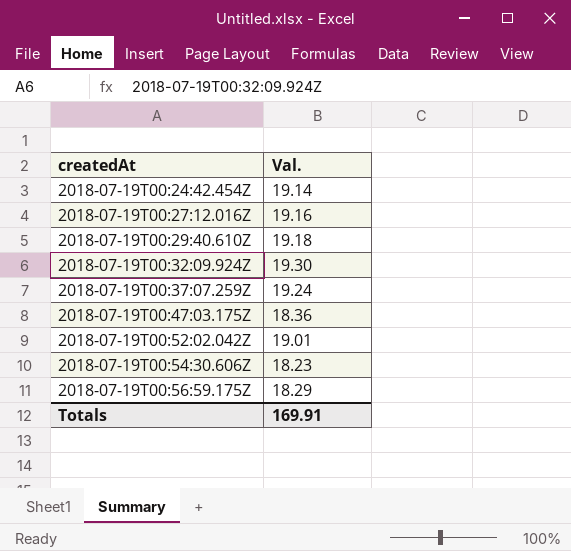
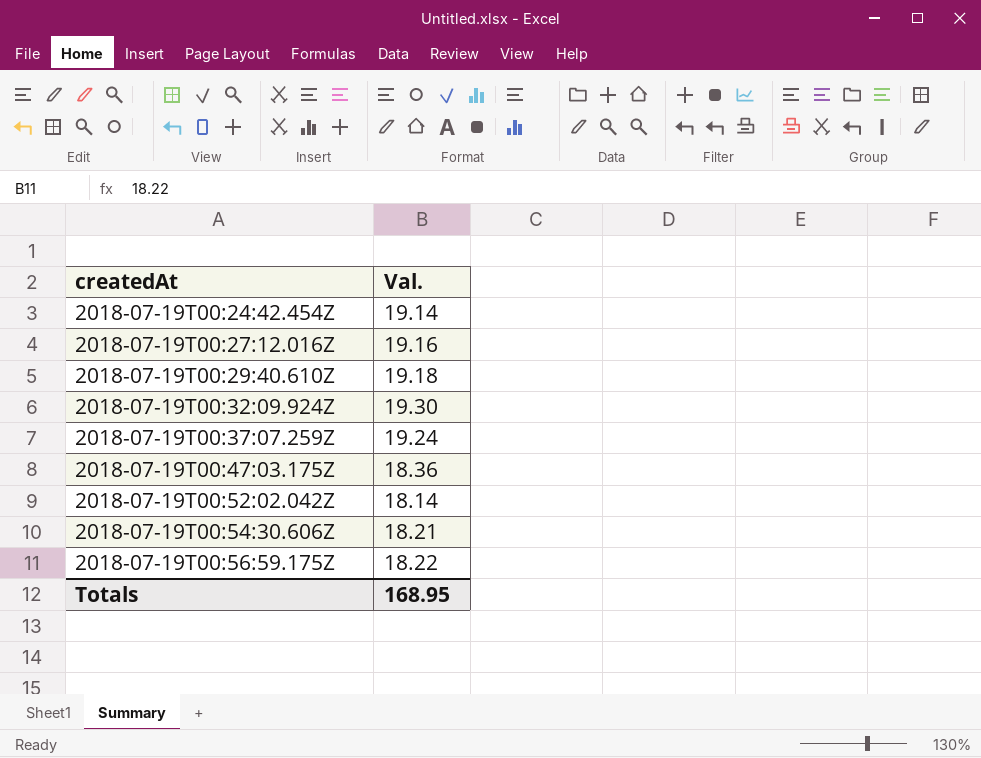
2018-07-19T00:52:02.042Z | Val.: 19.01 -> 18.14
2018-07-19T00:54:30.606Z | Val.: 18.23 -> 18.21
2018-07-19T00:56:59.175Z | Val.: 18.29 -> 18.22
Totals | Val.: 169.91 -> 168.95

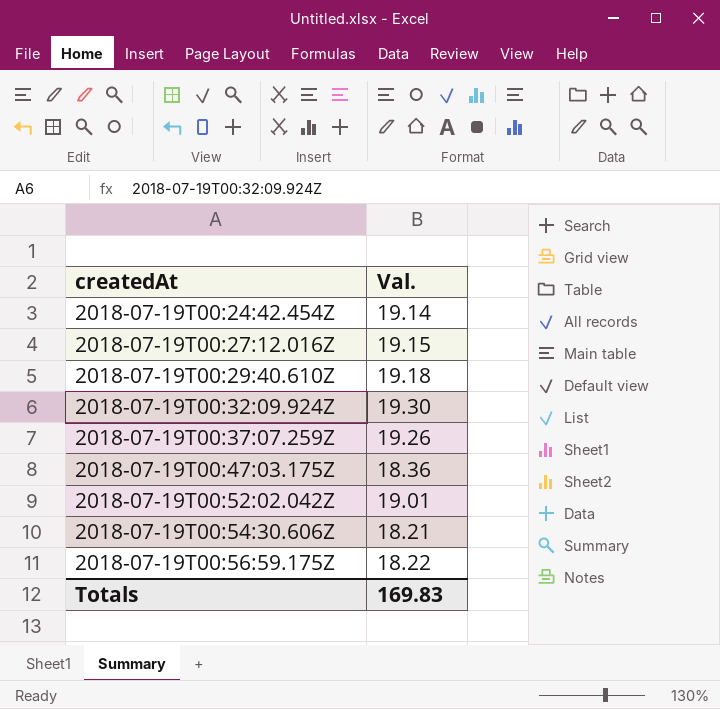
2018-07-19T00:27:12.016Z | Val.: 19.16 -> 19.15
2018-07-19T00:37:07.259Z | Val.: 19.24 -> 19.26
2018-07-19T00:52:02.042Z | Val.: 18.14 -> 19.01
Totals | Val.: 168.95 -> 169.83

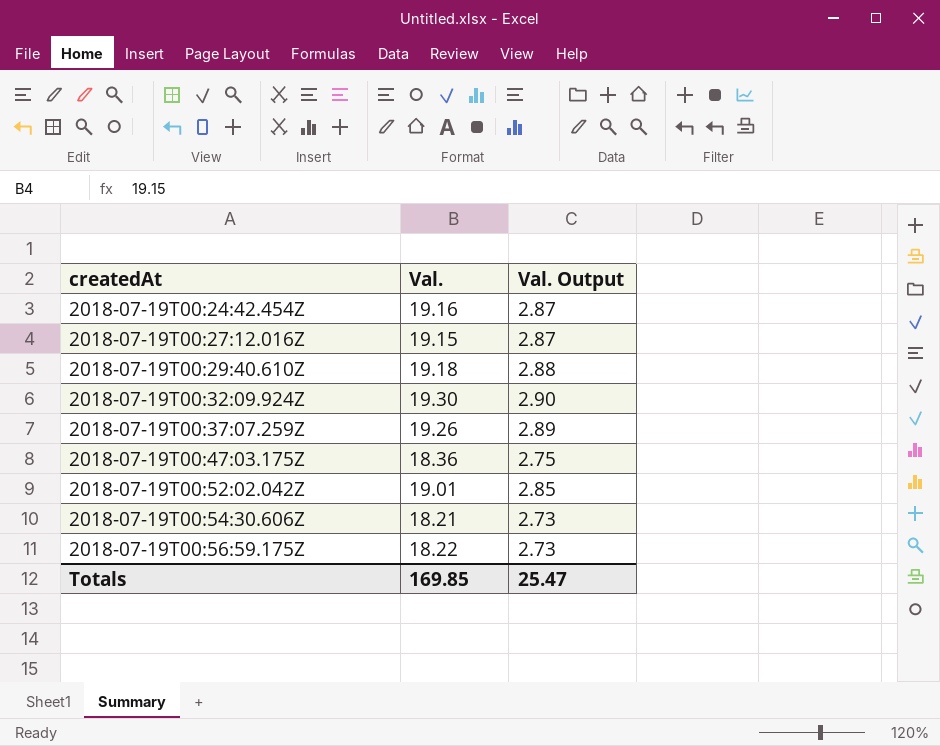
column Val. Output | formula: none -> [Val.] * 0.15
2018-07-19T00:24:42.454Z | Val.: 19.14 -> 19.16
Totals | Val.: 169.83 -> 169.85

